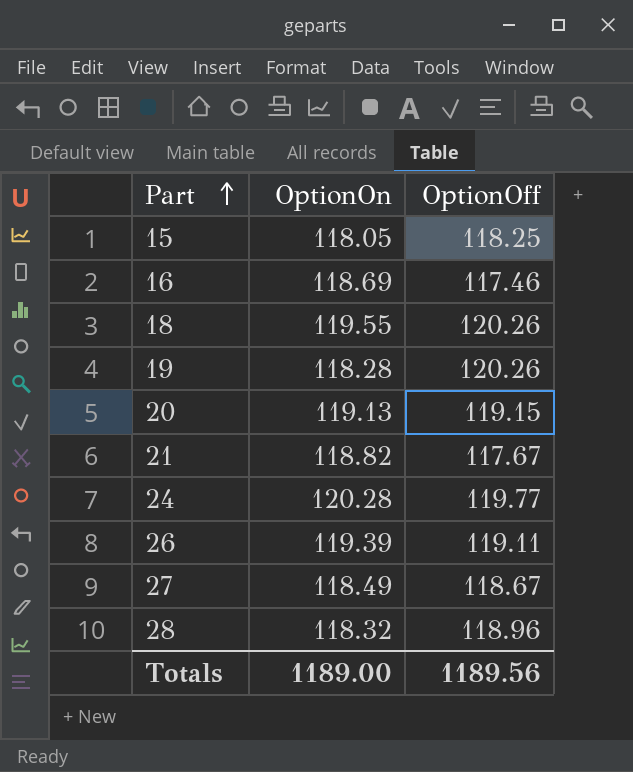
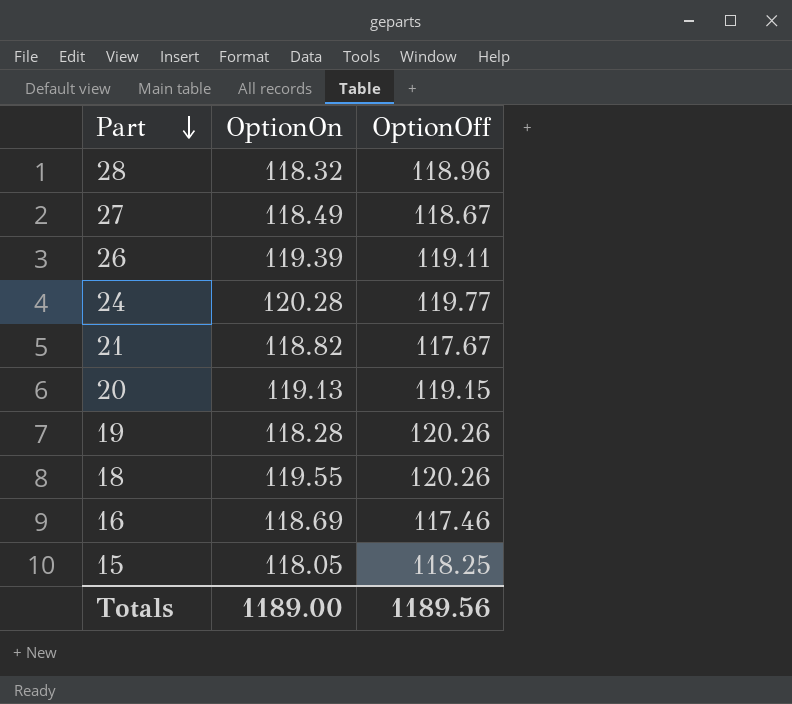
row order: Part ascending -> Part descending

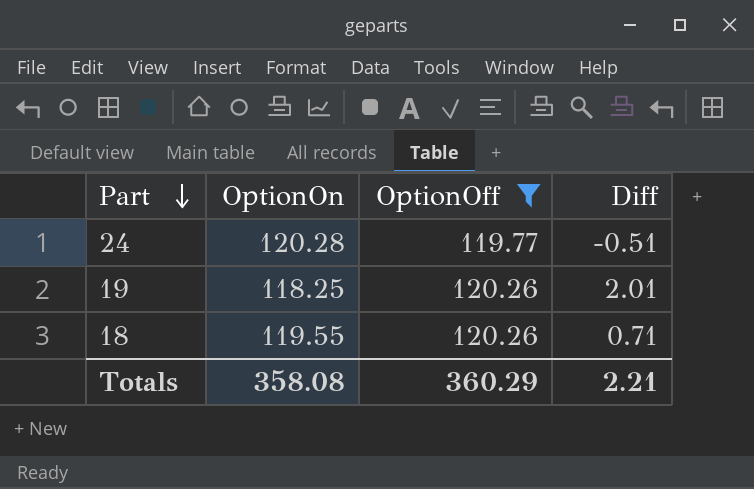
filter: none -> OptionOff >= 119.77
column Diff | formula: none -> [OptionOff] - [OptionOn]
19 | OptionOn: 118.28 -> 118.25
Totals | OptionOn: 1189.00 -> 358.08
Totals | OptionOff: 1189.56 -> 360.29

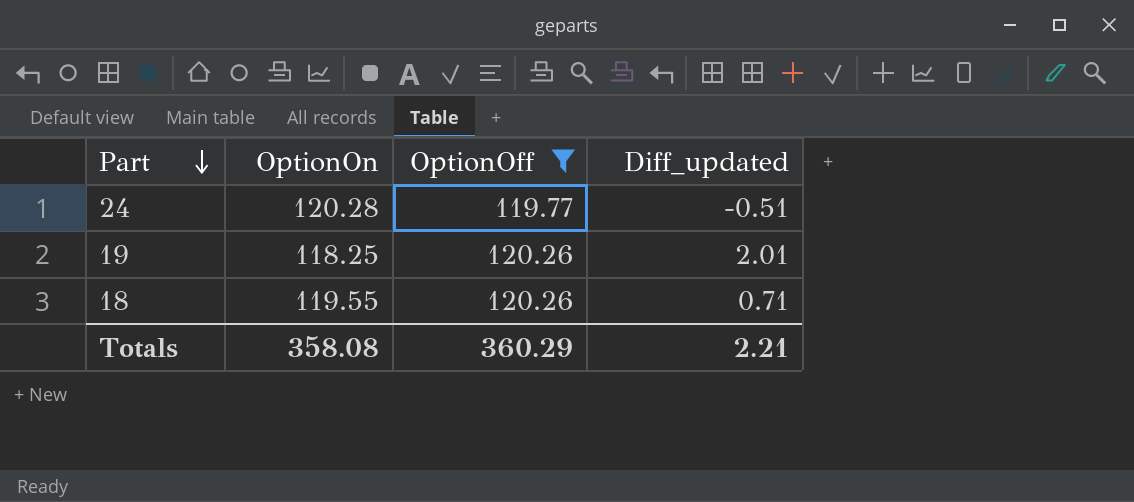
column name: Diff -> Diff_updated

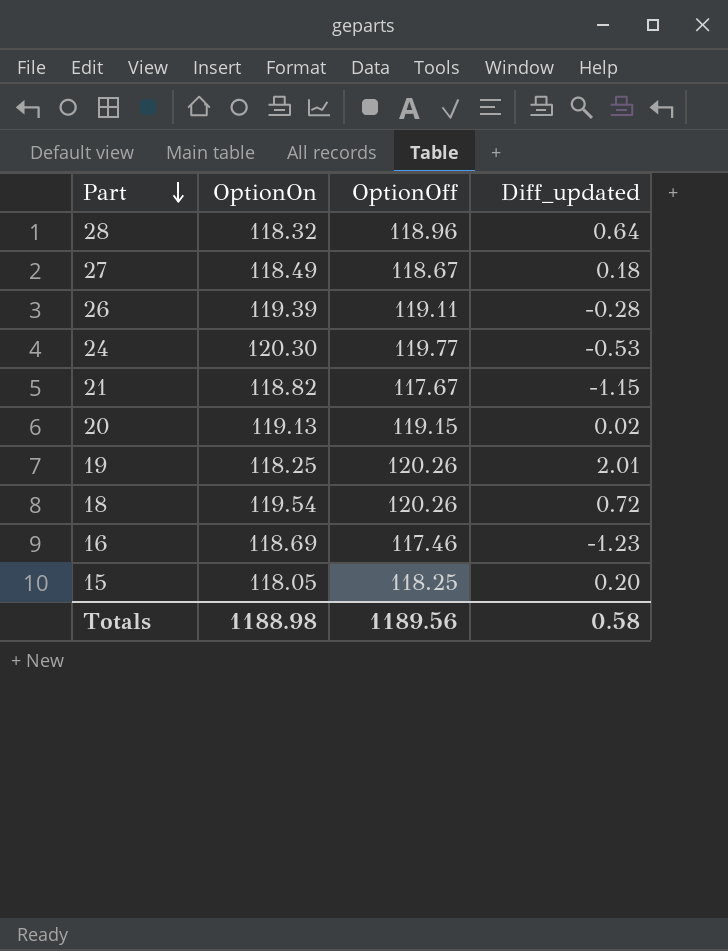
filter: OptionOff >= 119.77 -> none
24 | OptionOn: 120.28 -> 120.30
24 | Diff_updated: -0.51 -> -0.53
18 | OptionOn: 119.55 -> 119.54
18 | Diff_updated: 0.71 -> 0.72
Totals | OptionOn: 358.08 -> 1188.98
Totals | OptionOff: 360.29 -> 1189.56
Totals | Diff_updated: 2.21 -> 0.58

